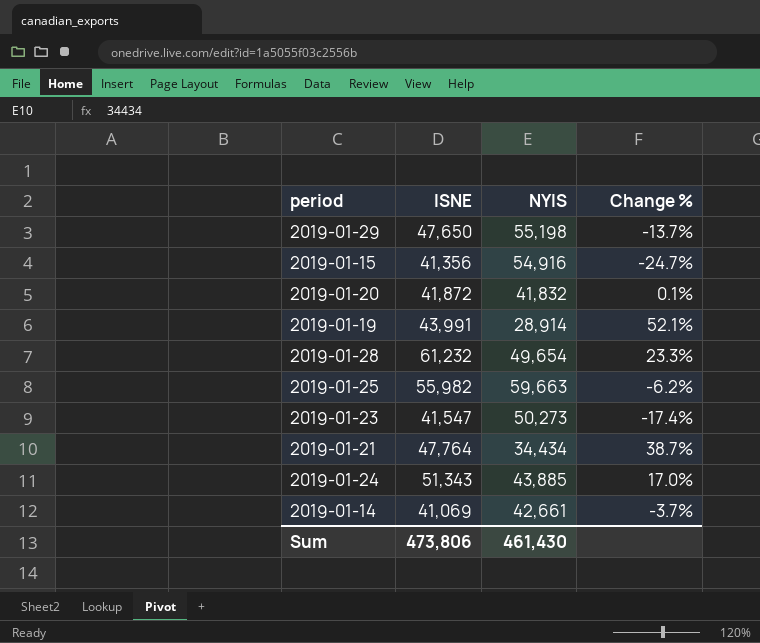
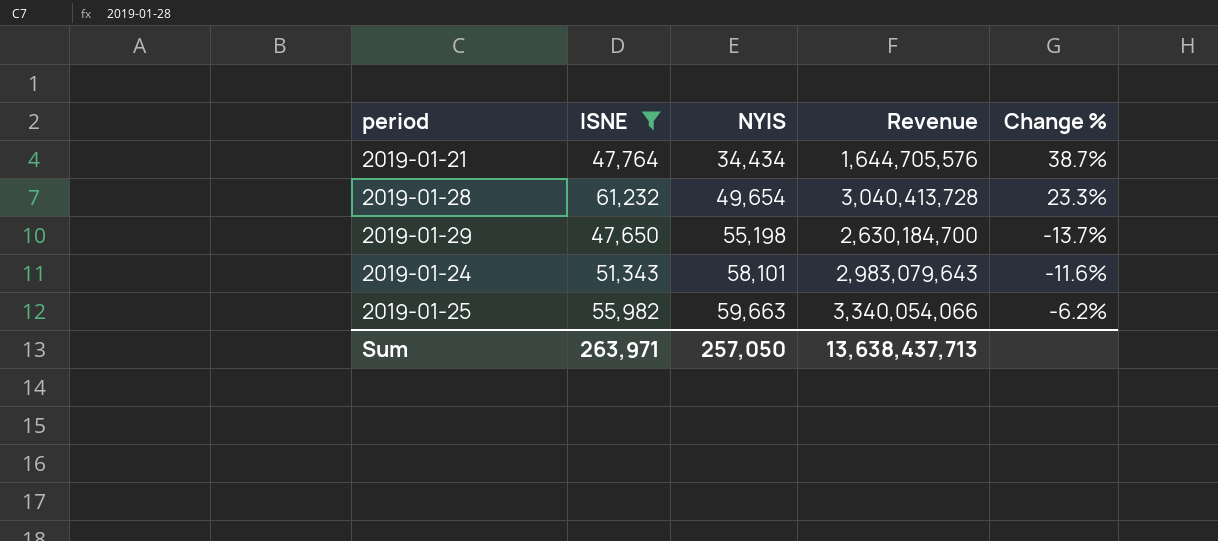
filter: none -> ISNE >= 47,650
row order: none -> NYIS ascending
column Revenue | formula: none -> [ISNE] * [NYIS]
2019-01-24 | NYIS: 43,885 -> 58,101
2019-01-24 | Change %: 17.0% -> -11.6%
Sum | ISNE: 473,806 -> 263,971
Sum | NYIS: 461,430 -> 257,050

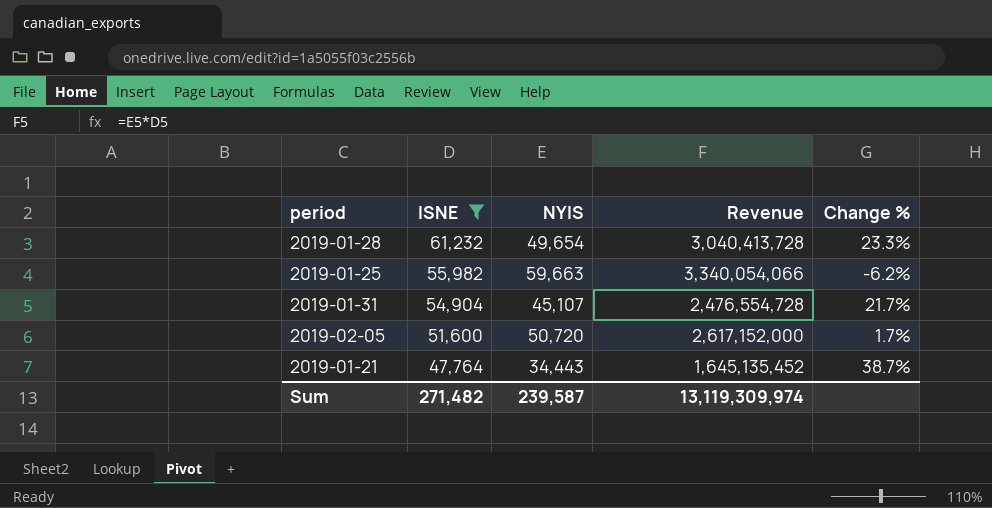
row order: NYIS ascending -> ISNE descending
row 2019-01-29: 47,650 | 55,198 | 2,630,184,700 | -13.7% -> none
row 2019-01-24: 51,343 | 58,101 | 2,983,079,643 | -11.6% -> none
row 2019-01-31: none -> 54,904 | 45,107 | 2,476,554,728 | 21.7%
row 2019-02-05: none -> 51,600 | 50,720 | 2,617,152,000 | 1.7%
2019-01-21 | NYIS: 34,434 -> 34,443
2019-01-21 | Revenue: 1,644,705,576 -> 1,645,135,452
Sum | ISNE: 263,971 -> 271,482
Sum | NYIS: 257,050 -> 239,587
Sum | Revenue: 13,638,437,713 -> 13,119,309,974

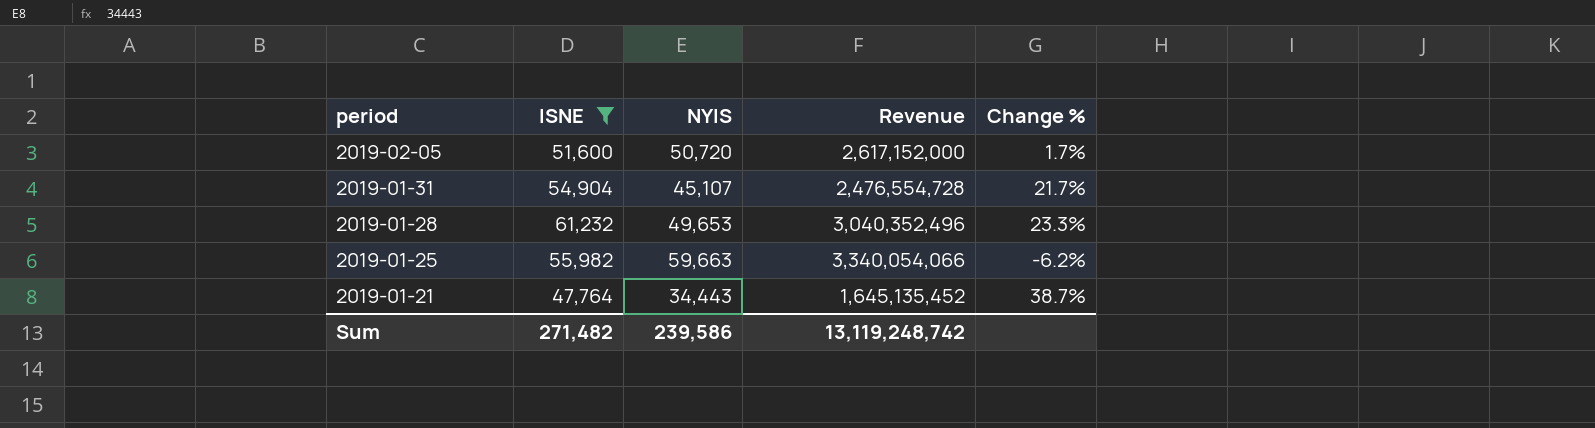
row order: ISNE descending -> period descending
2019-01-28 | NYIS: 49,654 -> 49,653
2019-01-28 | Revenue: 3,040,413,728 -> 3,040,352,496
Sum | NYIS: 239,587 -> 239,586
Sum | Revenue: 13,119,309,974 -> 13,119,248,742

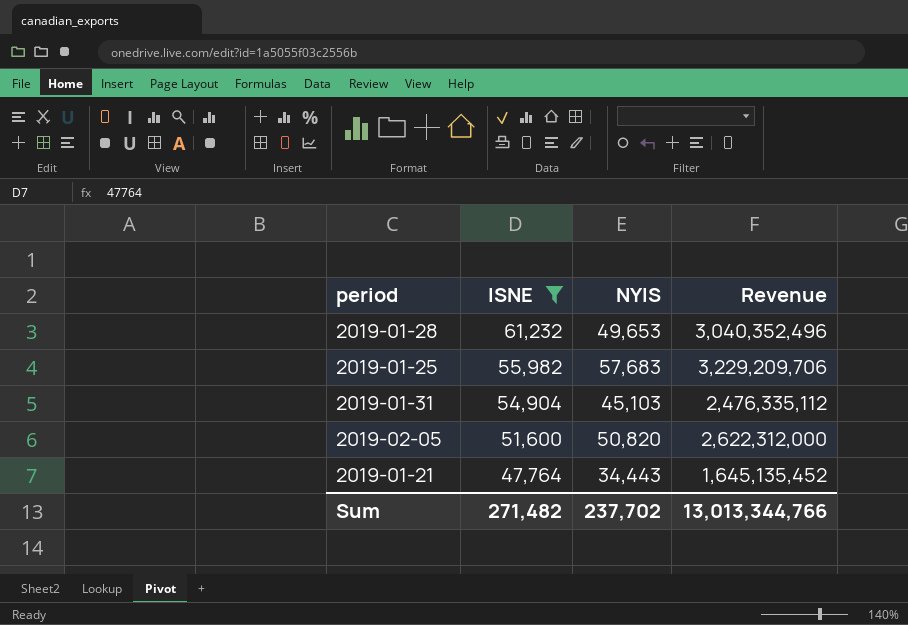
row order: period descending -> ISNE descending
column Change % | formula: ([ISNE] - [NYIS]) / [NYIS] -> none
2019-01-25 | NYIS: 59,663 -> 57,683
2019-01-25 | Revenue: 3,340,054,066 -> 3,229,209,706
2019-01-31 | NYIS: 45,107 -> 45,103
2019-01-31 | Revenue: 2,476,554,728 -> 2,476,335,112
2019-02-05 | NYIS: 50,720 -> 50,820
2019-02-05 | Revenue: 2,617,152,000 -> 2,622,312,000
Sum | NYIS: 239,586 -> 237,702
Sum | Revenue: 13,119,248,742 -> 13,013,344,766

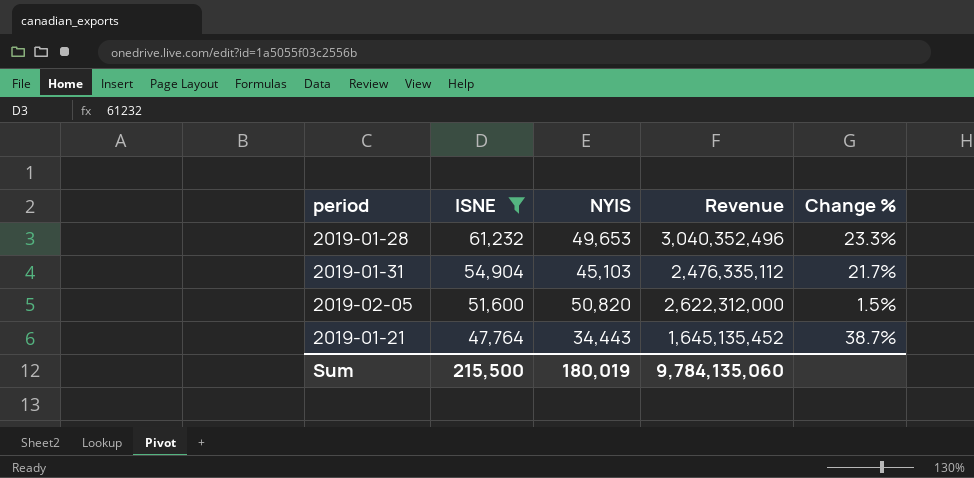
column Change % | formula: none -> ([ISNE] - [NYIS]) / [NYIS]
row 2019-01-25: 55,982 | 57,683 | 3,229,209,706 -> none
Sum | ISNE: 271,482 -> 215,500
Sum | NYIS: 237,702 -> 180,019
Sum | Revenue: 13,013,344,766 -> 9,784,135,060

